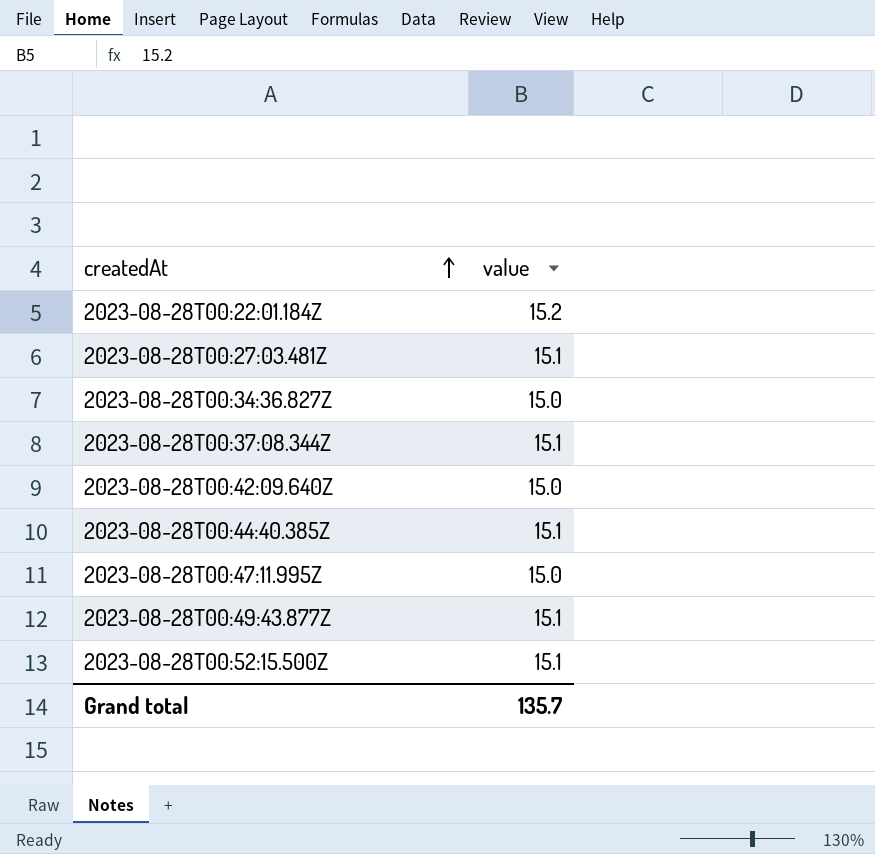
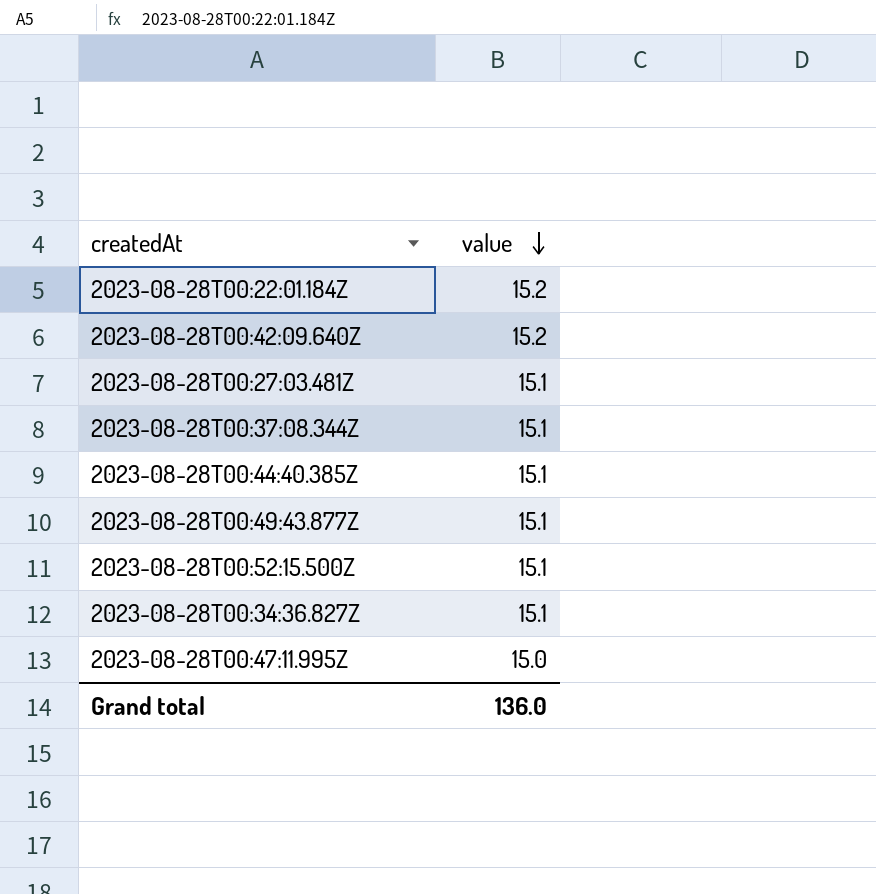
row order: createdAt ascending -> value descending
2023-08-28T00:42:09.640Z | value: 15.0 -> 15.2
2023-08-28T00:34:36.827Z | value: 15.0 -> 15.1
Grand total | value: 135.7 -> 136.0

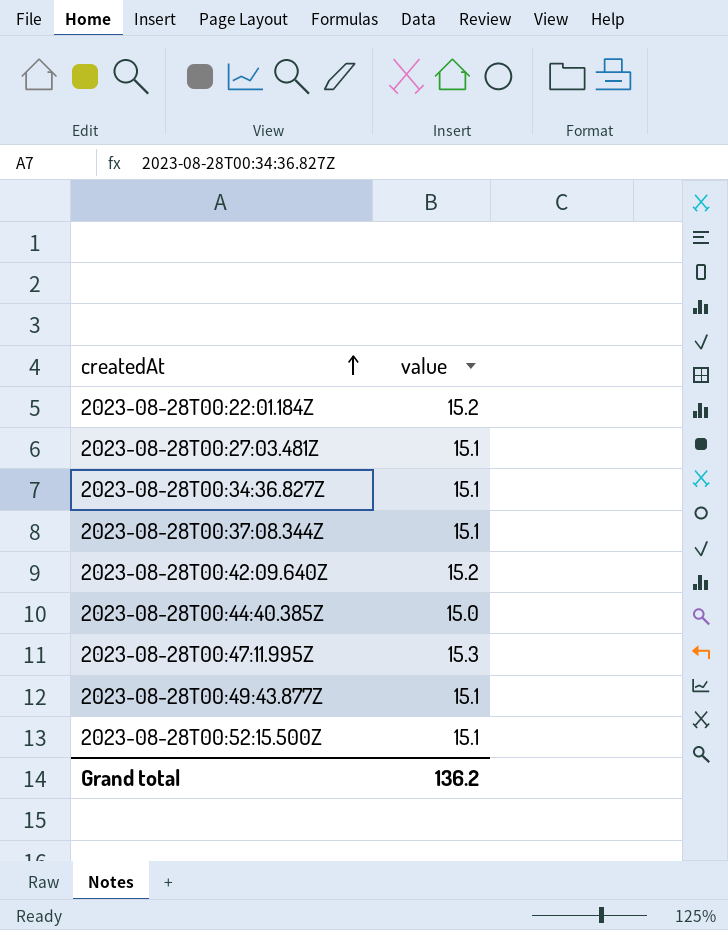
row order: value descending -> createdAt ascending
2023-08-28T00:44:40.385Z | value: 15.1 -> 15.0
2023-08-28T00:47:11.995Z | value: 15.0 -> 15.3
Grand total | value: 136.0 -> 136.2

